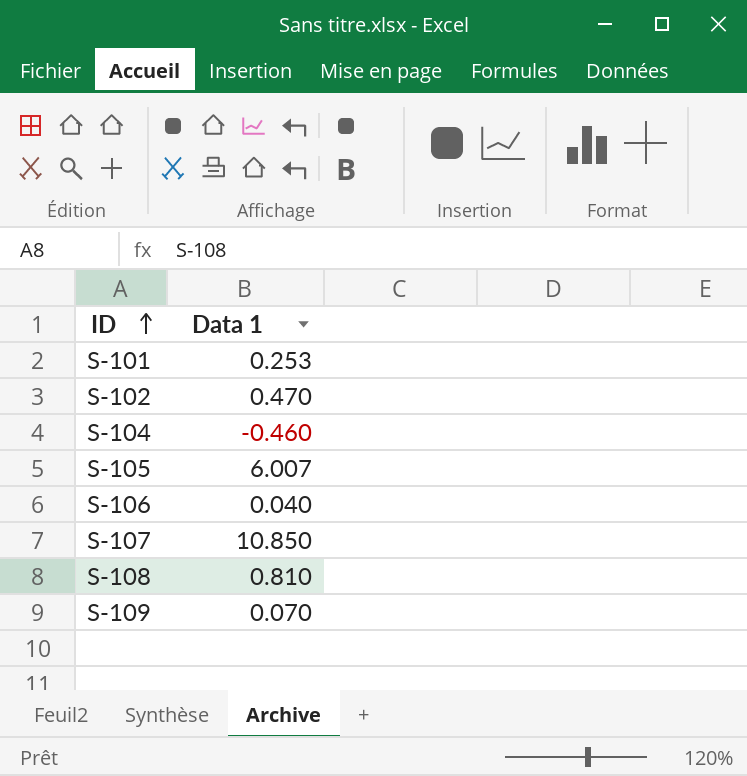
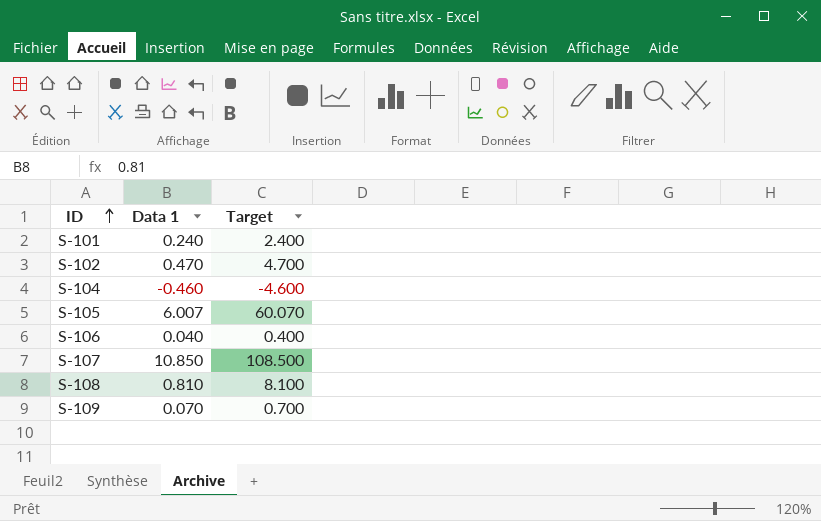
column Target | formula: none -> [Data 1] * 10
S-101 | Data 1: 0.253 -> 0.240

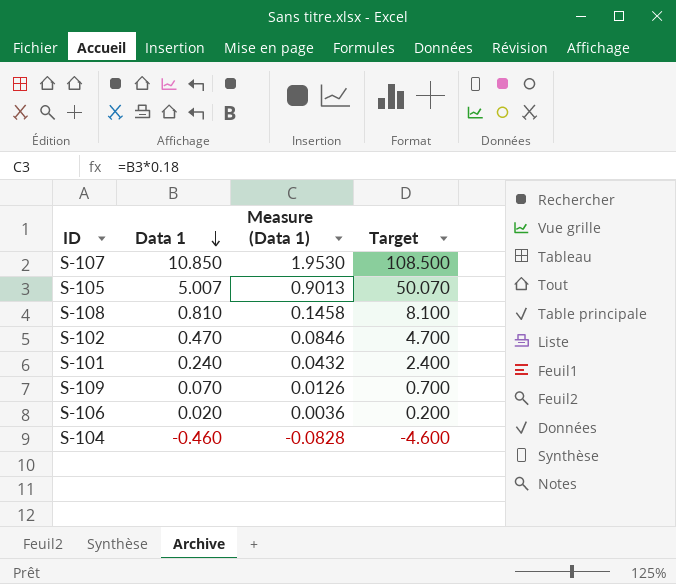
row order: ID ascending -> Data 1 descending
column Measure (Data 1) | formula: none -> [Data 1] * 0.18
S-105 | Data 1: 6.007 -> 5.007
S-105 | Target: 60.070 -> 50.070
S-106 | Data 1: 0.040 -> 0.020
S-106 | Target: 0.400 -> 0.200

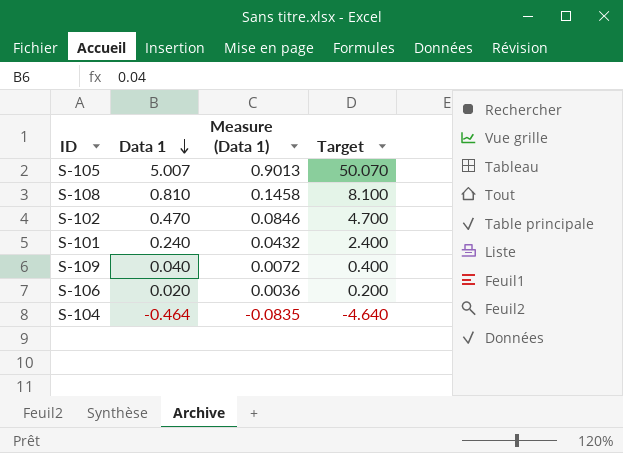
row S-107: 10.850 | 1.9530 | 108.500 -> none
S-109 | Data 1: 0.070 -> 0.040
S-109 | Measure (Data 1): 0.0126 -> 0.0072
S-109 | Target: 0.700 -> 0.400
S-104 | Data 1: -0.460 -> -0.464
S-104 | Measure (Data 1): -0.0828 -> -0.0835
S-104 | Target: -4.600 -> -4.640

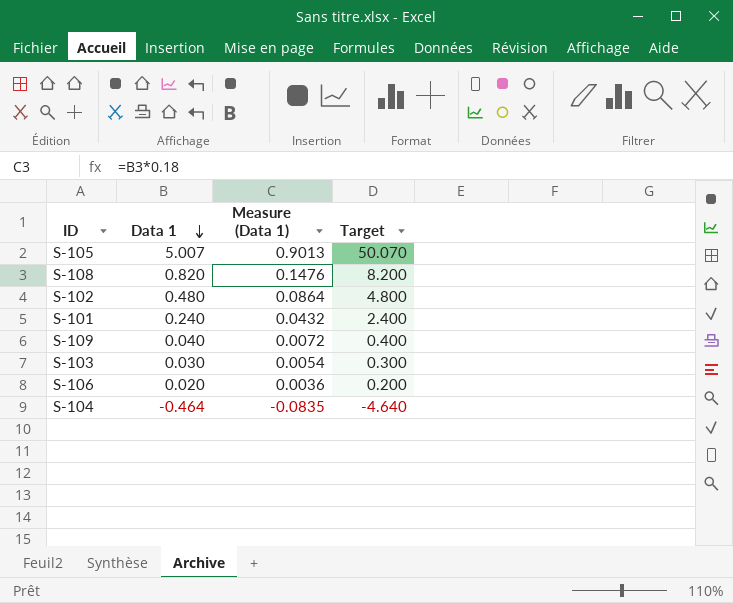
S-108 | Data 1: 0.810 -> 0.820
S-108 | Measure (Data 1): 0.1458 -> 0.1476
S-108 | Target: 8.100 -> 8.200
S-102 | Data 1: 0.470 -> 0.480
S-102 | Measure (Data 1): 0.0846 -> 0.0864
S-102 | Target: 4.700 -> 4.800
row S-103: none -> 0.030 | 0.0054 | 0.300

